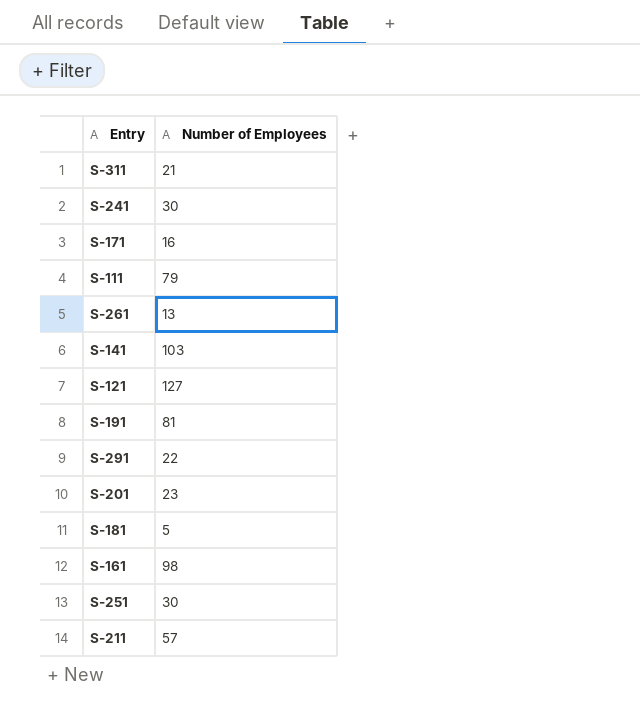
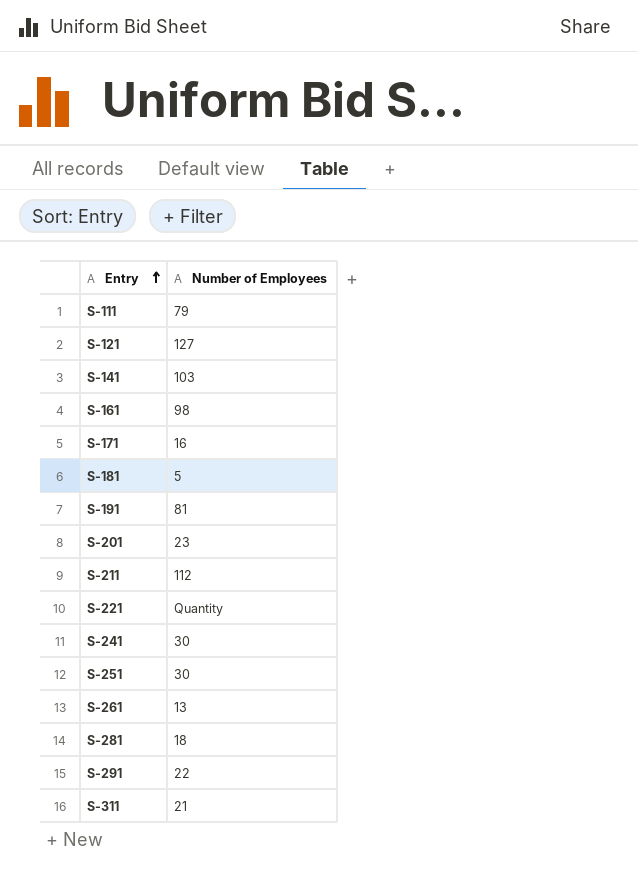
row order: none -> Entry ascending
S-211 | Number of Employees: 57 -> 112
row S-221: none -> Quantity
row S-281: none -> 18

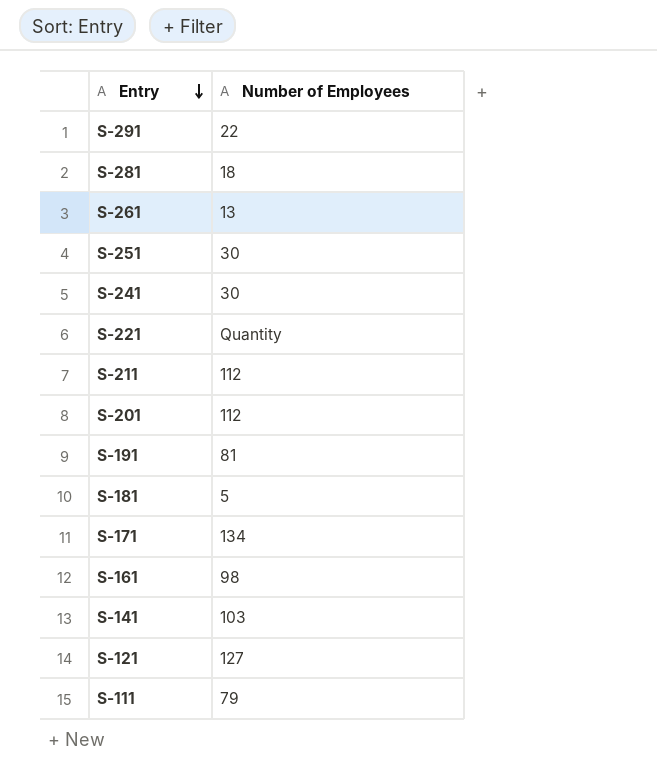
row order: Entry ascending -> Entry descending
row S-311: 21 -> none
S-201 | Number of Employees: 23 -> 112
S-171 | Number of Employees: 16 -> 134

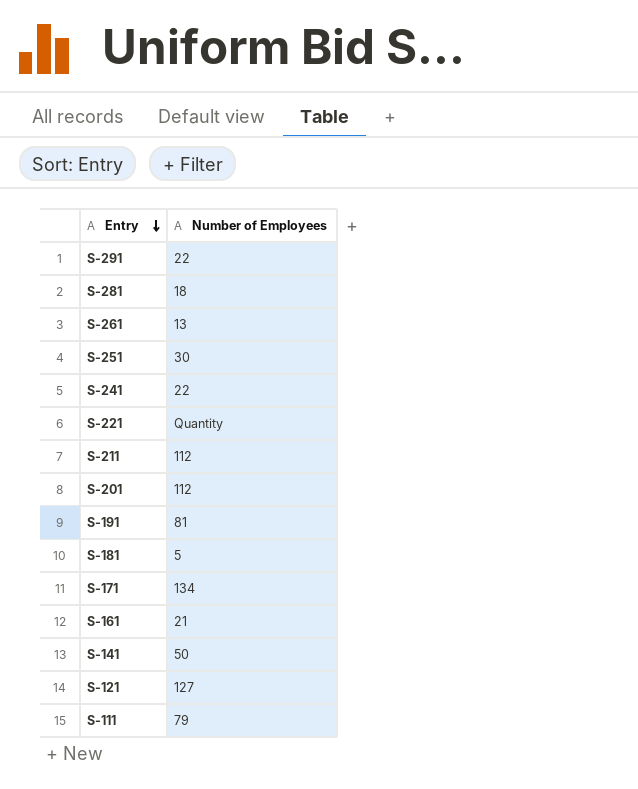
S-241 | Number of Employees: 30 -> 22
S-161 | Number of Employees: 98 -> 21
S-141 | Number of Employees: 103 -> 50

